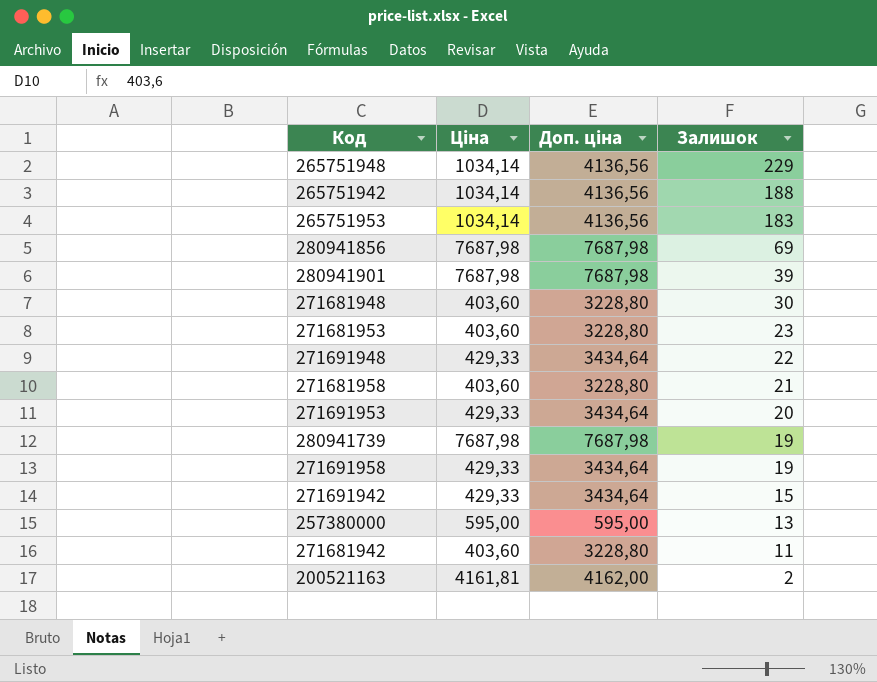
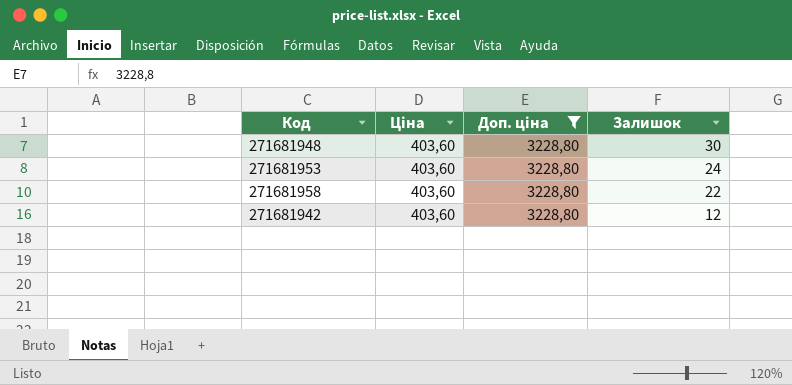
filter: none -> Доп. ціна = 3228,80
271681953 | Залишок: 23 -> 24
271681958 | Залишок: 21 -> 22
271681942 | Залишок: 11 -> 12

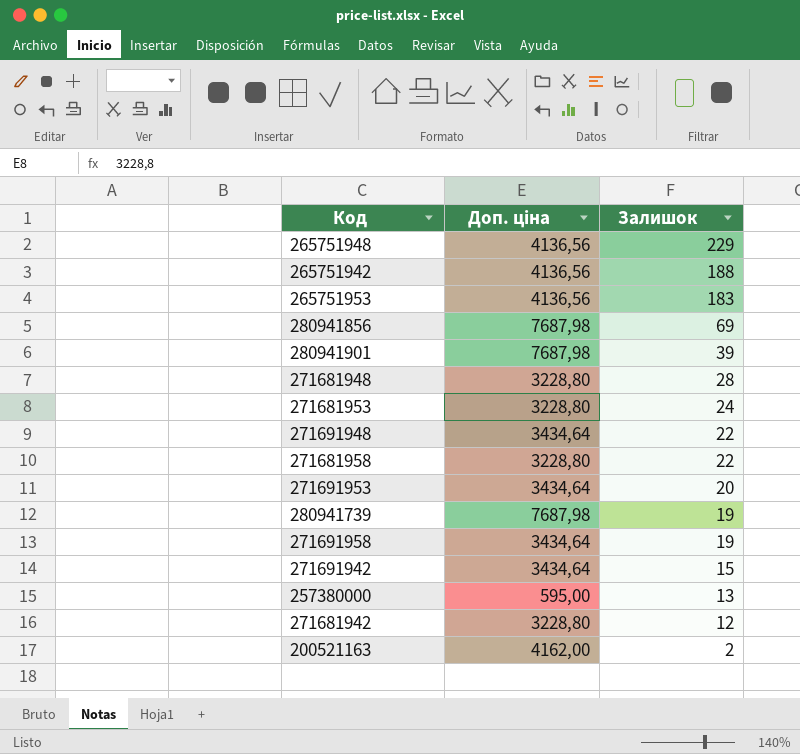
filter: Доп. ціна = 3228,80 -> none
column Ціна | position: 2 -> none
271681948 | Залишок: 30 -> 28

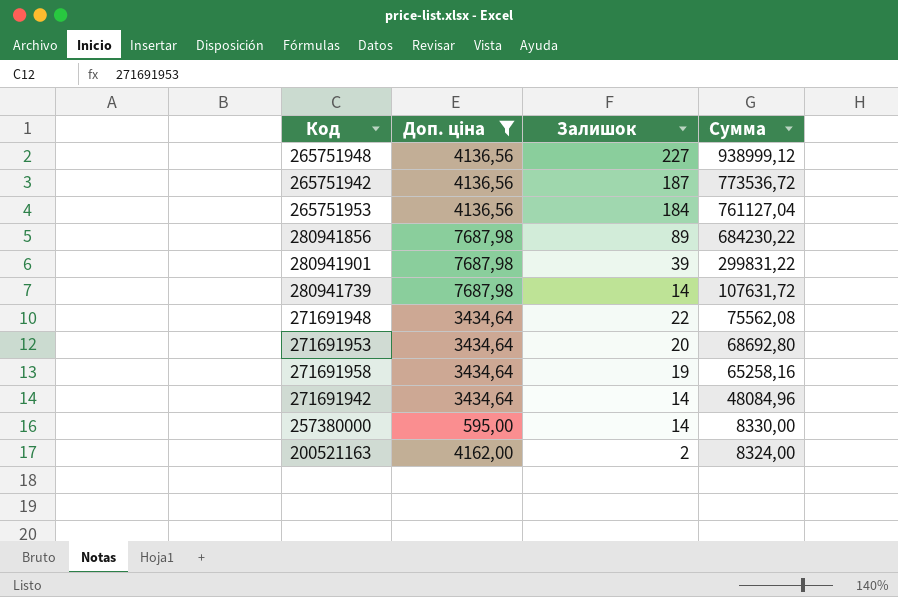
filter: none -> Доп. ціна != 3228,80
row order: Залишок descending -> Сумма descending
column Сумма | formula: none -> [Доп. ціна] * [Залишок]
265751948 | Залишок: 229 -> 227
265751942 | Залишок: 188 -> 187
265751953 | Залишок: 183 -> 184
280941856 | Залишок: 69 -> 89
280941739 | Залишок: 19 -> 14
271691942 | Залишок: 15 -> 14
257380000 | Залишок: 13 -> 14

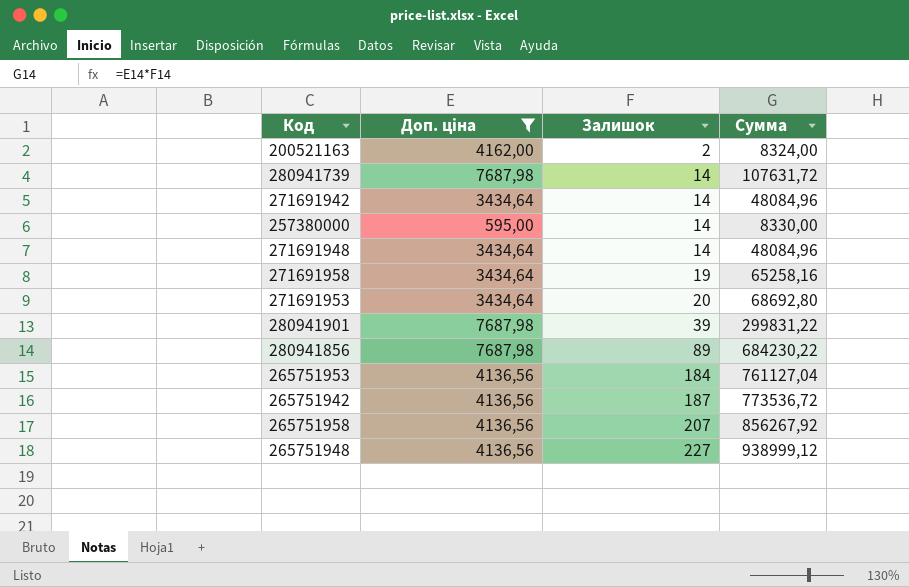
row order: Сумма descending -> Залишок ascending
271691948 | Залишок: 22 -> 14
271691948 | Сумма: 75562,08 -> 48084,96
row 265751958: none -> 4136,56 | 207 | 856267,92

